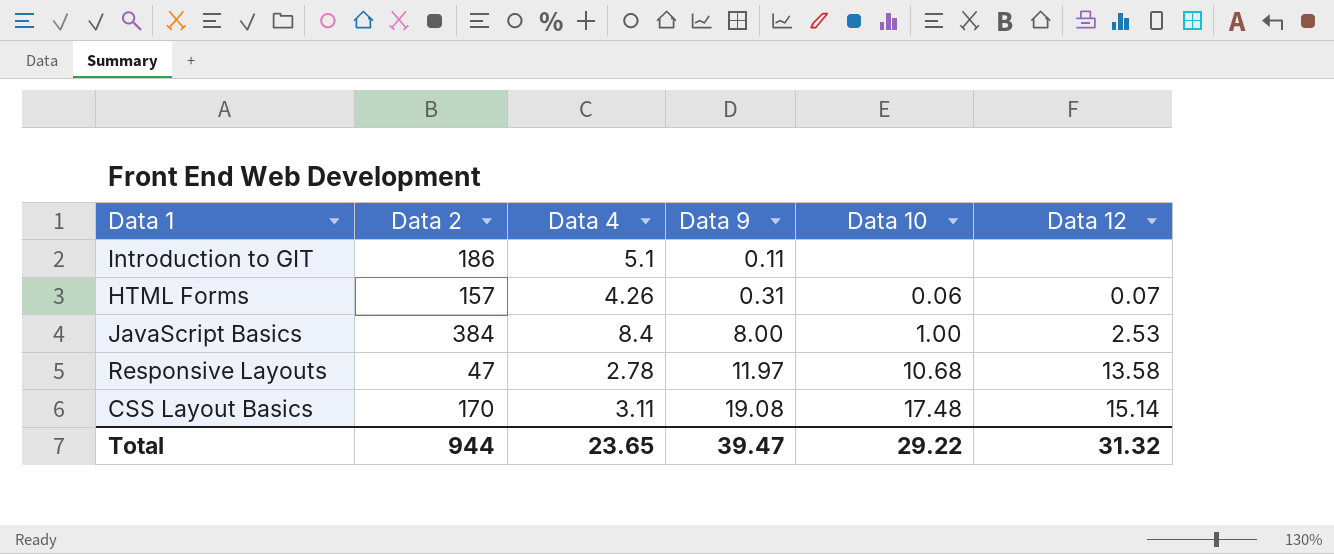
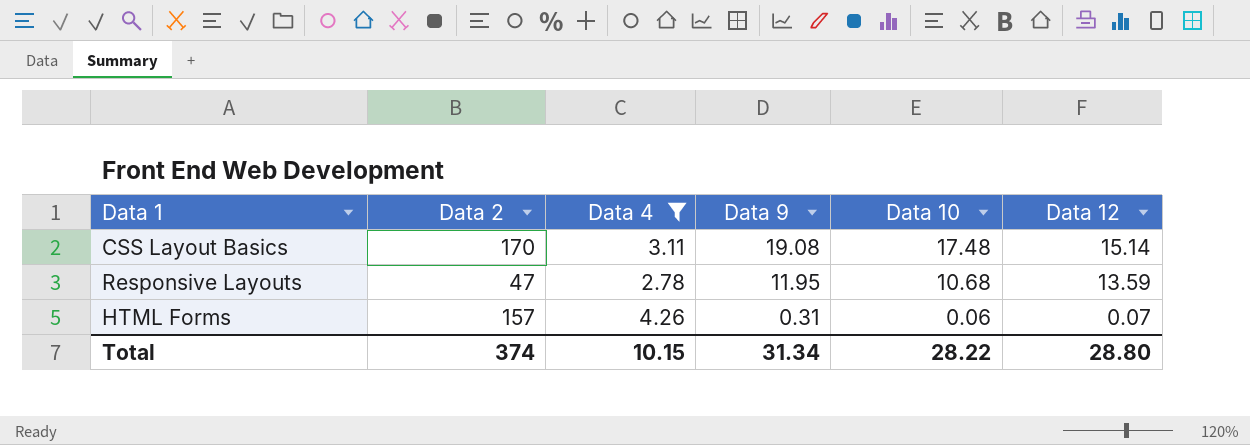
filter: none -> Data 4 <= 4.26
row order: Data 9 ascending -> Data 9 descending
Responsive Layouts | Data 9: 11.97 -> 11.95
Responsive Layouts | Data 12: 13.58 -> 13.59
Total | Data 2: 944 -> 374
Total | Data 4: 23.65 -> 10.15
Total | Data 9: 39.47 -> 31.34
Total | Data 10: 29.22 -> 28.22
Total | Data 12: 31.32 -> 28.80

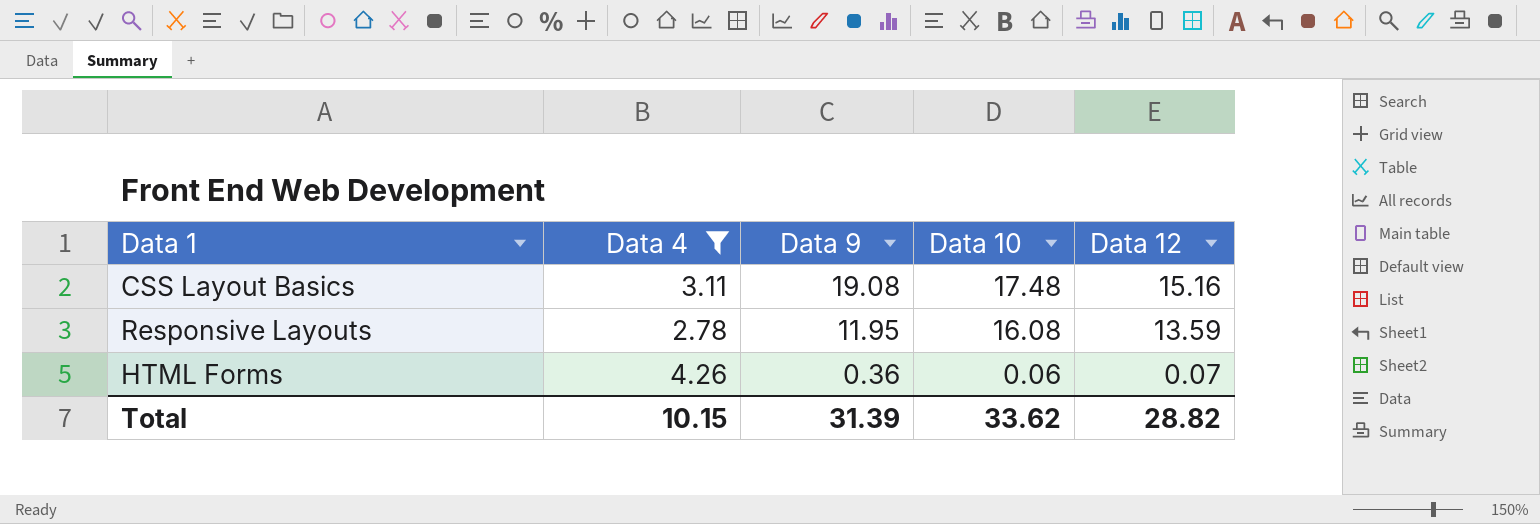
column Data 2 | position: 2 -> none
CSS Layout Basics | Data 12: 15.14 -> 15.16
Responsive Layouts | Data 10: 10.68 -> 16.08
HTML Forms | Data 9: 0.31 -> 0.36
Total | Data 9: 31.34 -> 31.39
Total | Data 10: 28.22 -> 33.62
Total | Data 12: 28.80 -> 28.82

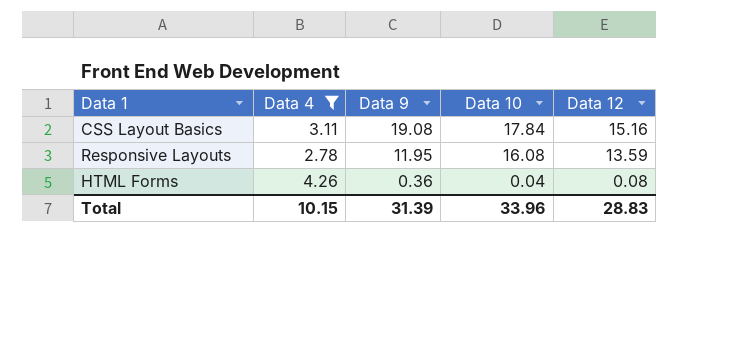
CSS Layout Basics | Data 10: 17.48 -> 17.84
HTML Forms | Data 10: 0.06 -> 0.04
HTML Forms | Data 12: 0.07 -> 0.08
Total | Data 10: 33.62 -> 33.96
Total | Data 12: 28.82 -> 28.83

